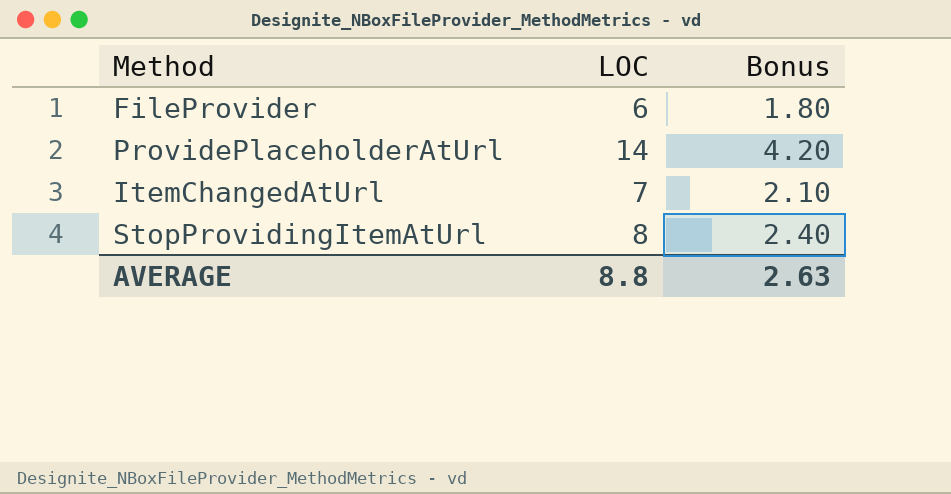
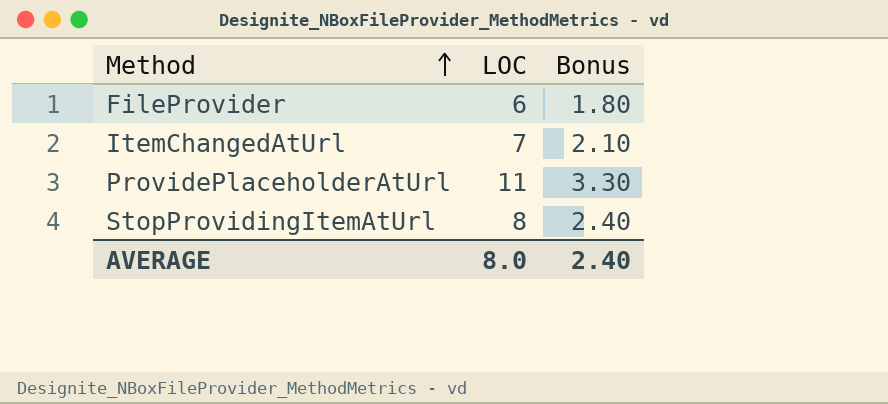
row order: none -> Method ascending
ProvidePlaceholderAtUrl | LOC: 14 -> 11
ProvidePlaceholderAtUrl | Bonus: 4.20 -> 3.30
AVERAGE | LOC: 8.8 -> 8.0
AVERAGE | Bonus: 2.63 -> 2.40

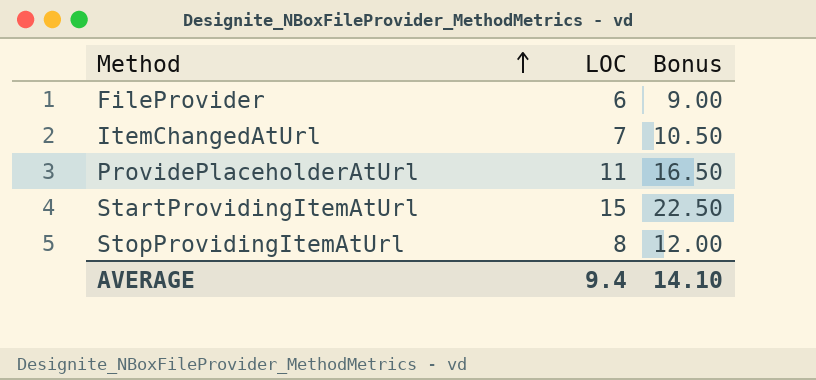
column Bonus | formula: [LOC] * 0.3 -> [LOC] * 1.5
row StartProvidingItemAtUrl: none -> 15 | 22.50
AVERAGE | LOC: 8.0 -> 9.4
AVERAGE | Bonus: 2.40 -> 14.10

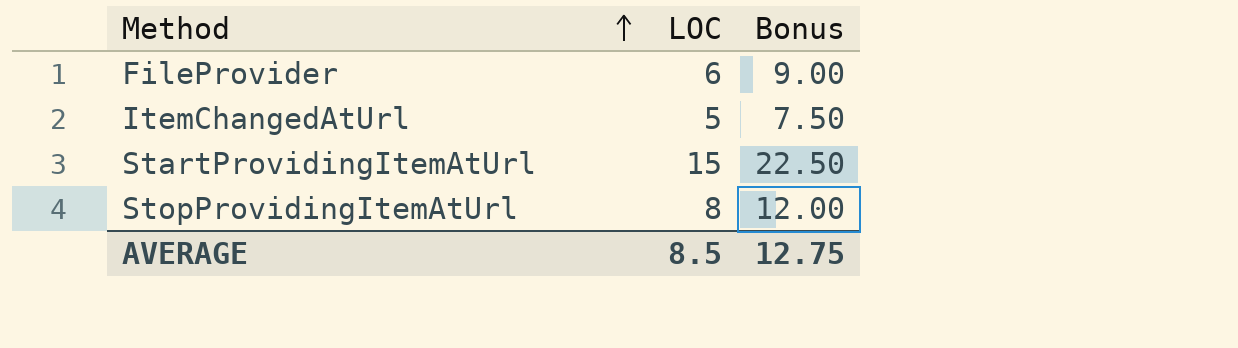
row ProvidePlaceholderAtUrl: 11 | 16.50 -> none
ItemChangedAtUrl | LOC: 7 -> 5
ItemChangedAtUrl | Bonus: 10.50 -> 7.50
AVERAGE | LOC: 9.4 -> 8.5
AVERAGE | Bonus: 14.10 -> 12.75

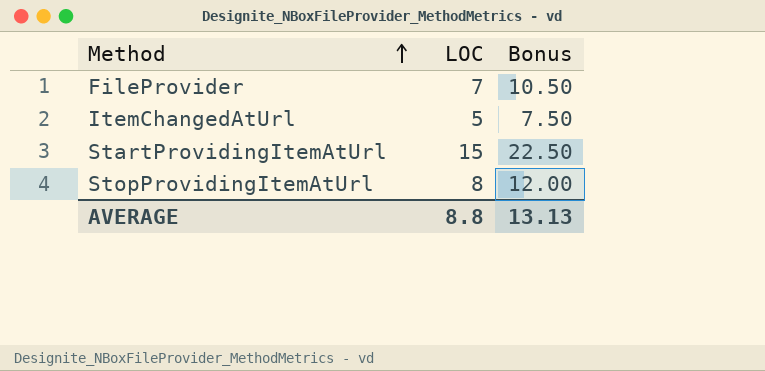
FileProvider | LOC: 6 -> 7
FileProvider | Bonus: 9.00 -> 10.50
AVERAGE | LOC: 8.5 -> 8.8
AVERAGE | Bonus: 12.75 -> 13.13

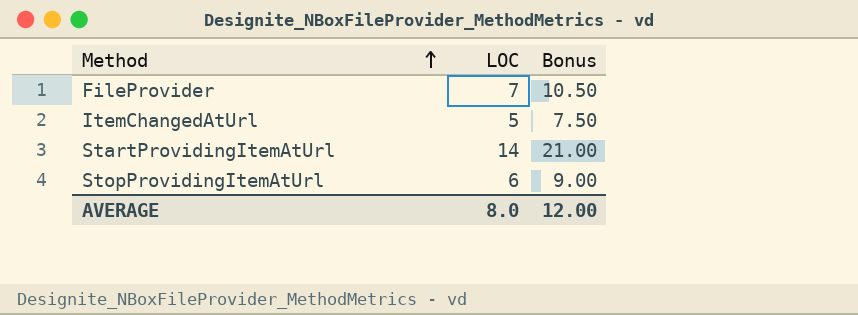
StartProvidingItemAtUrl | LOC: 15 -> 14
StartProvidingItemAtUrl | Bonus: 22.50 -> 21.00
StopProvidingItemAtUrl | LOC: 8 -> 6
StopProvidingItemAtUrl | Bonus: 12.00 -> 9.00
AVERAGE | LOC: 8.8 -> 8.0
AVERAGE | Bonus: 13.13 -> 12.00

